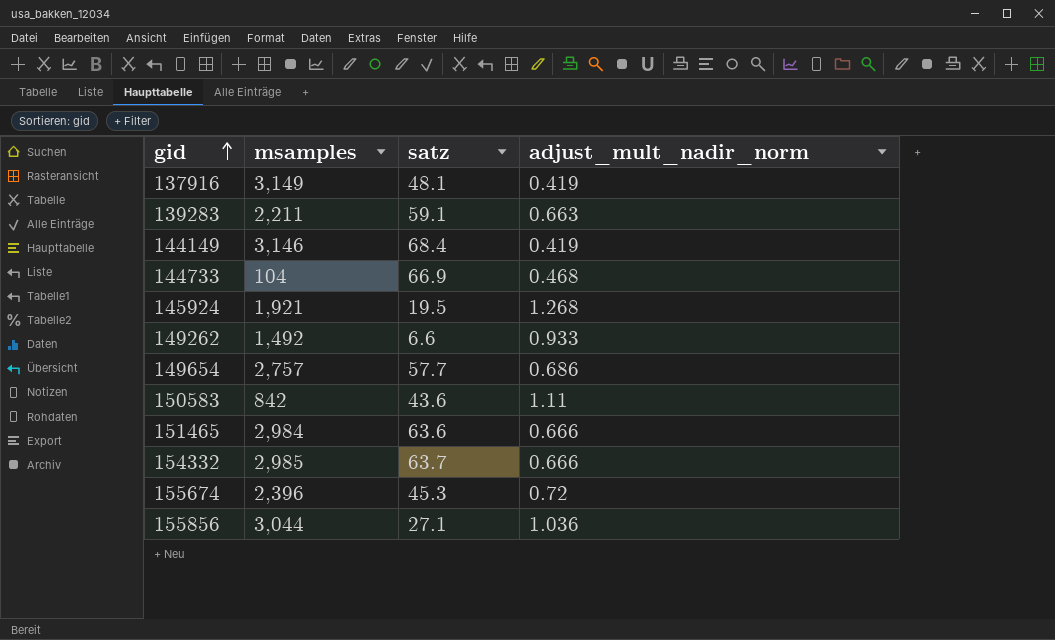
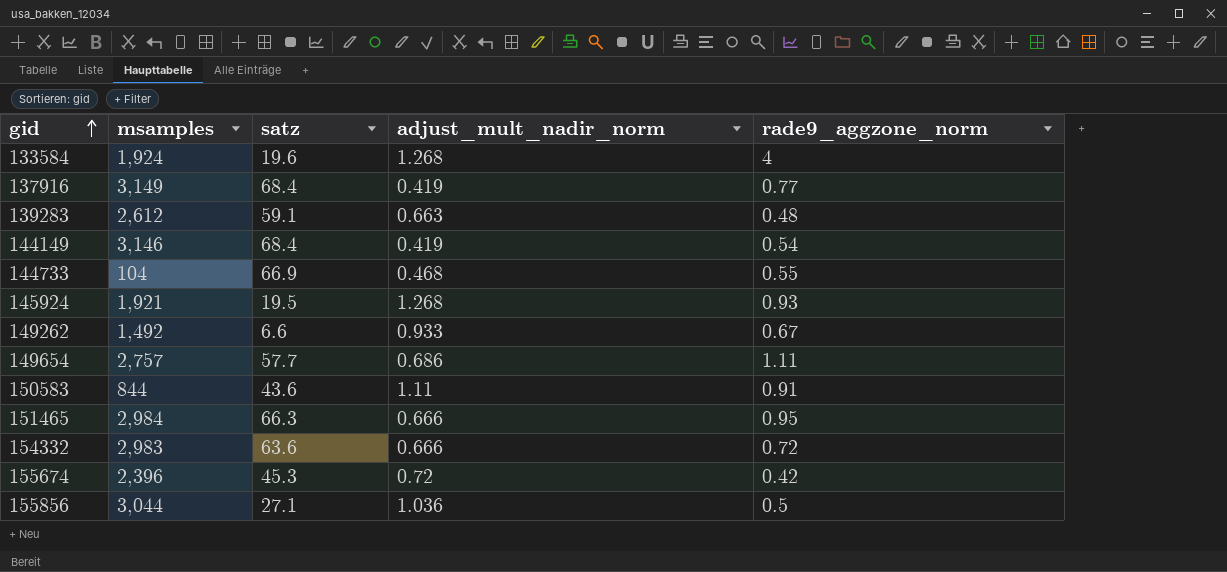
column rade9_aggzone_norm | position: none -> 5
row 133584: none -> 1,924 | 19.6 | 1.268 | 4
137916 | satz: 48.1 -> 68.4
139283 | msamples: 2,211 -> 2,612
150583 | msamples: 842 -> 844
151465 | satz: 63.6 -> 66.3
154332 | msamples: 2,985 -> 2,983
154332 | satz: 63.7 -> 63.6

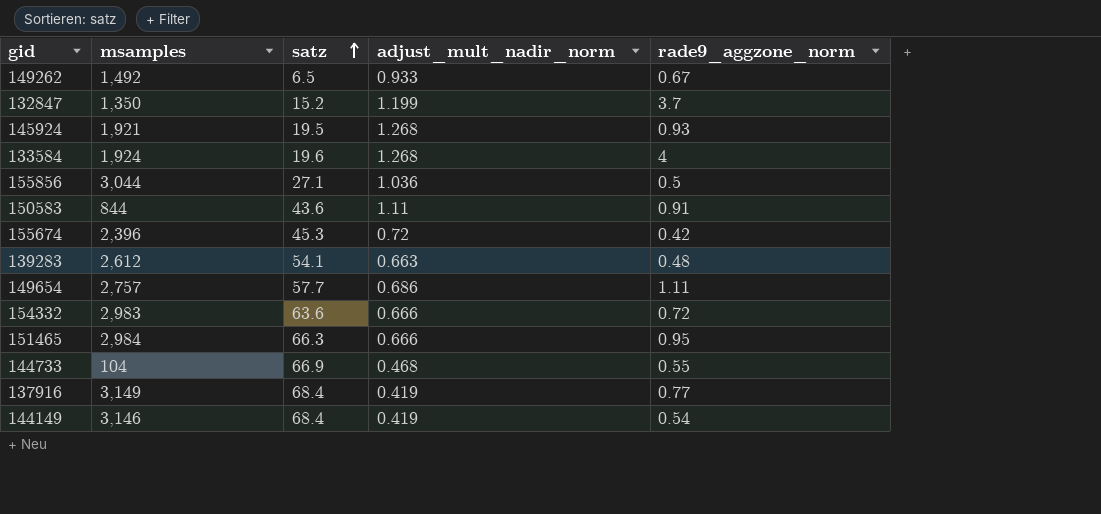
row order: gid ascending -> satz ascending
149262 | satz: 6.6 -> 6.5
row 132847: none -> 1,350 | 15.2 | 1.199 | 3.7
139283 | satz: 59.1 -> 54.1

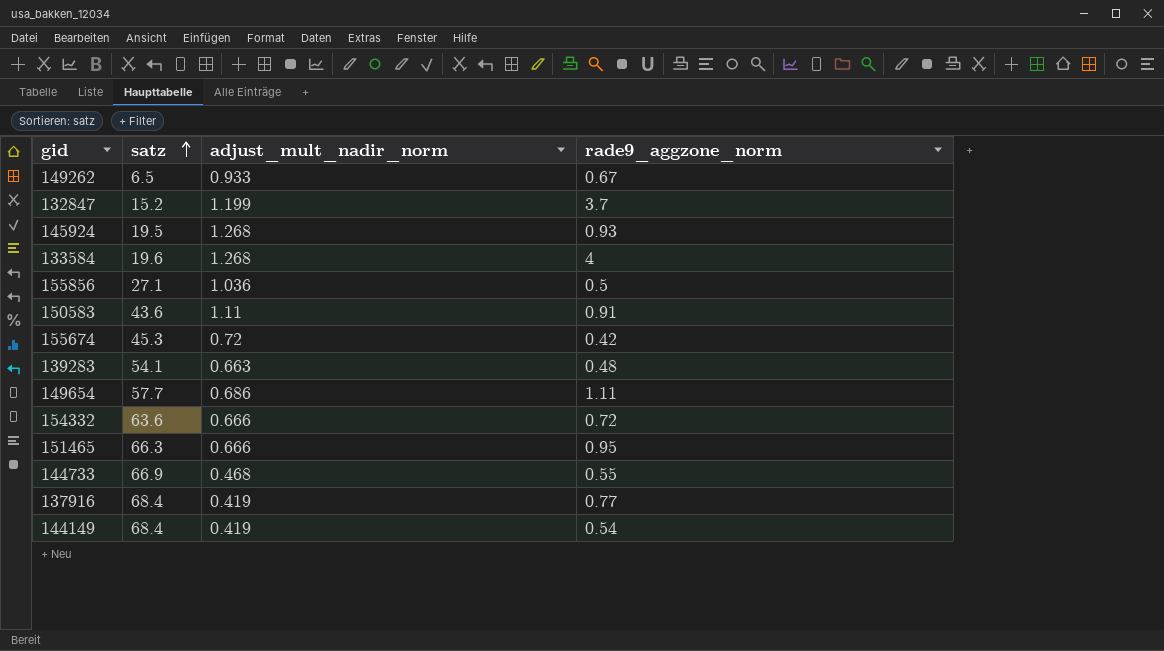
column msamples | position: 2 -> none

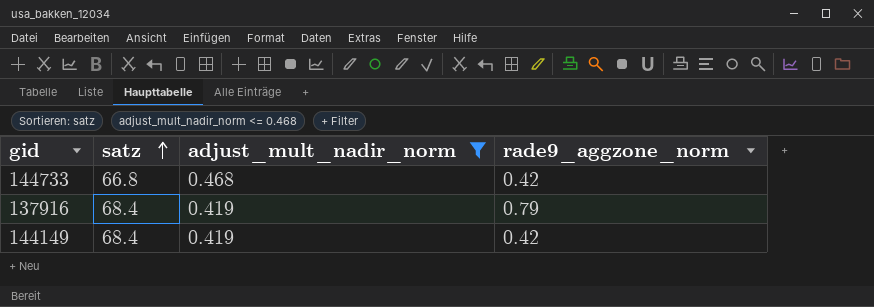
filter: none -> adjust_mult_nadir_norm <= 0.468
144733 | satz: 66.9 -> 66.8
144733 | rade9_aggzone_norm: 0.55 -> 0.42
137916 | rade9_aggzone_norm: 0.77 -> 0.79
144149 | rade9_aggzone_norm: 0.54 -> 0.42

